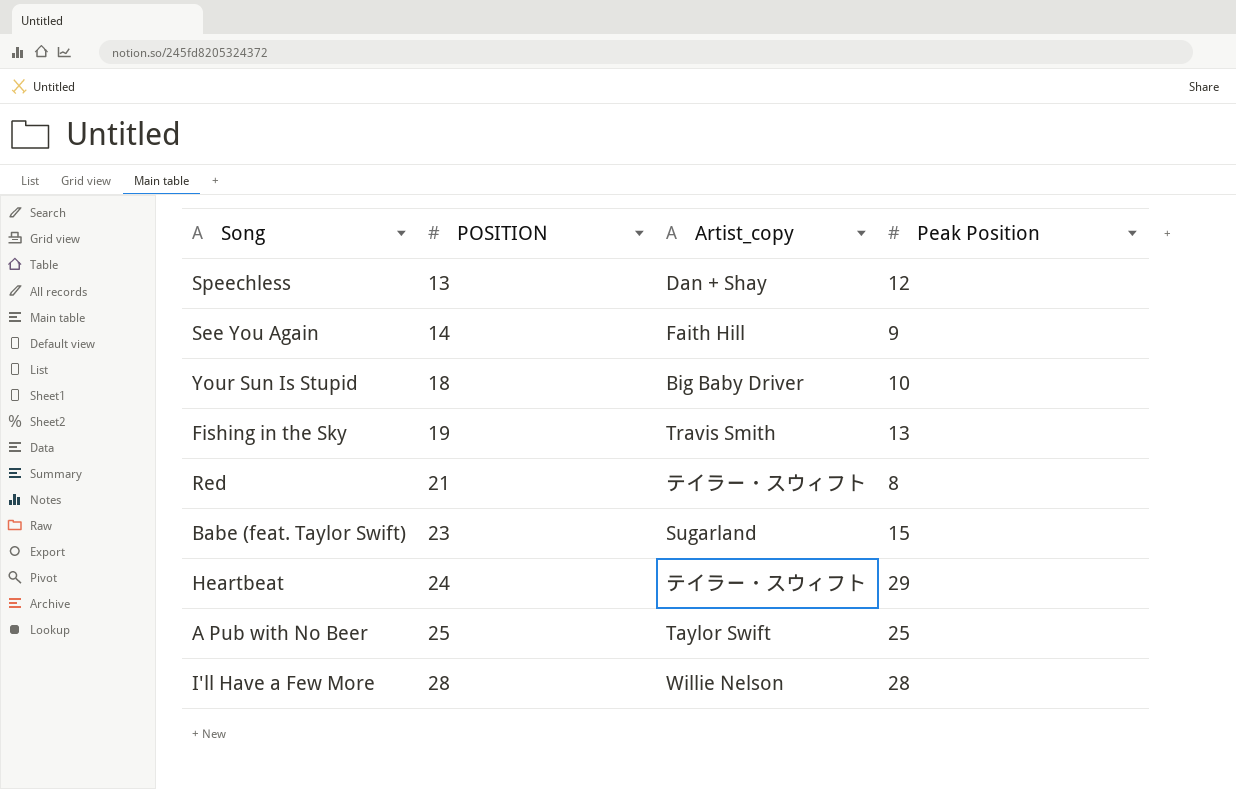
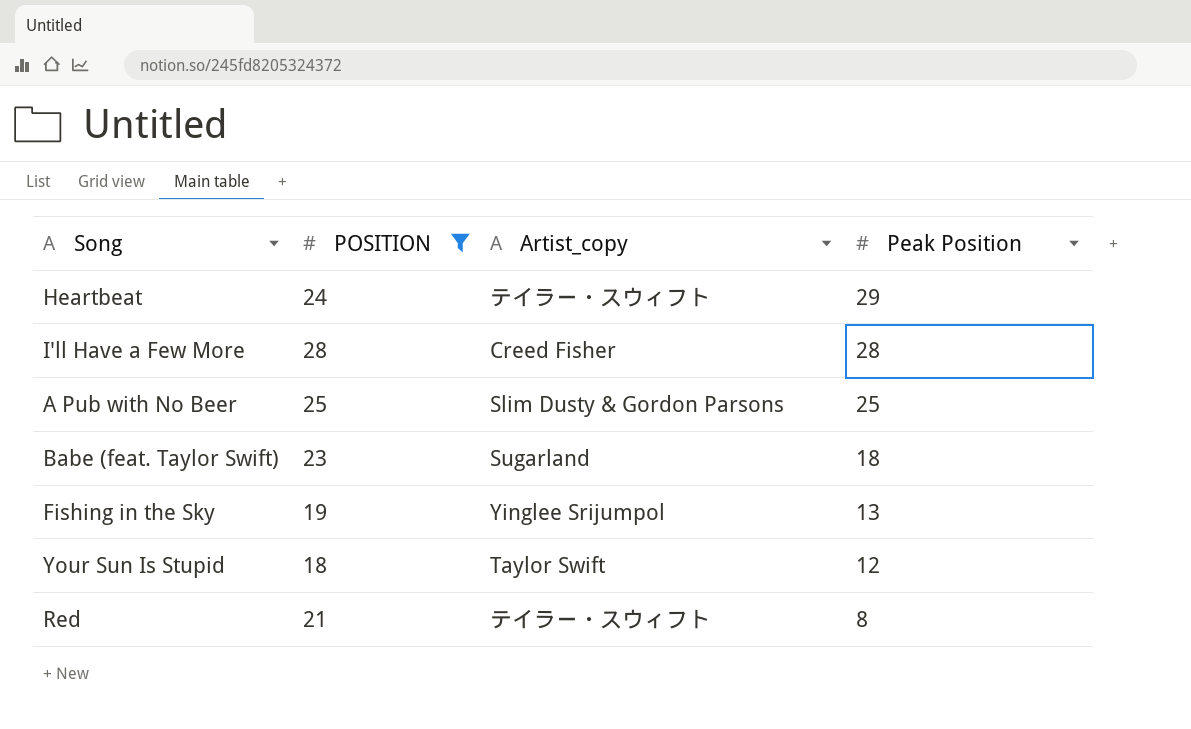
filter: none -> POSITION >= 18
row order: POSITION ascending -> Peak Position descending
I'll Have a Few More | Artist_copy: Willie Nelson -> Creed Fisher
A Pub with No Beer | Artist_copy: Taylor Swift -> Slim Dusty & Gordon Parsons
Babe (feat. Taylor Swift) | Peak Position: 15 -> 18
Fishing in the Sky | Artist_copy: Travis Smith -> Yinglee Srijumpol
Your Sun Is Stupid | Artist_copy: Big Baby Driver -> Taylor Swift
Your Sun Is Stupid | Peak Position: 10 -> 12

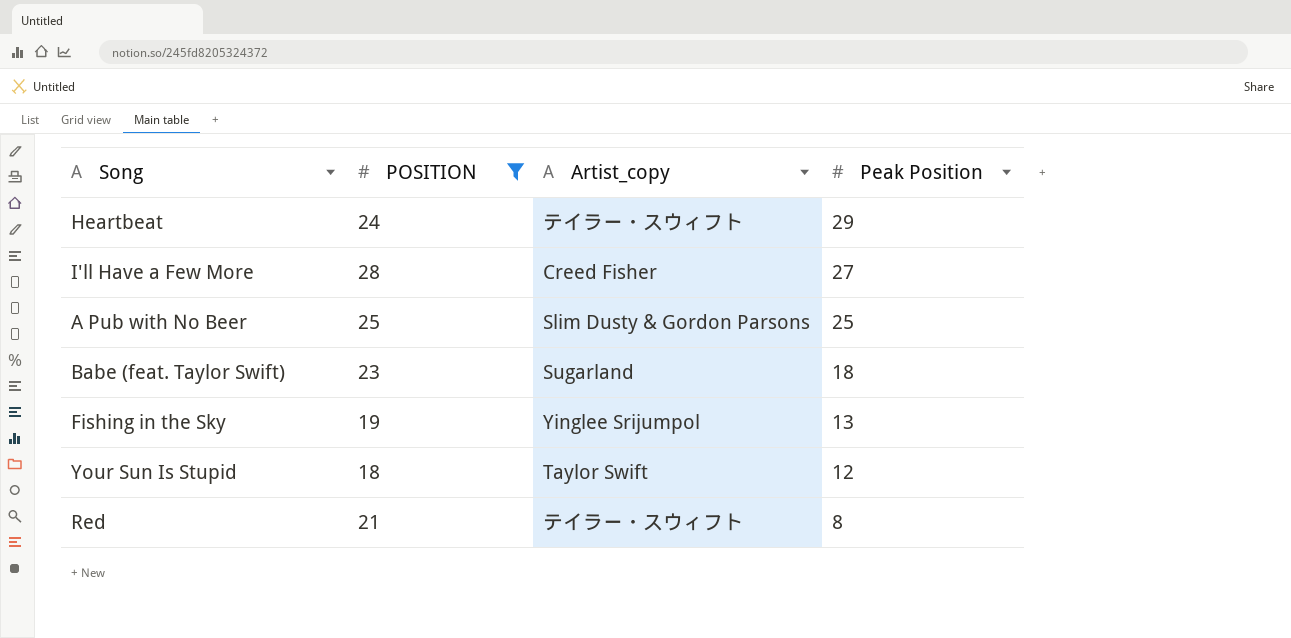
I'll Have a Few More | Peak Position: 28 -> 27

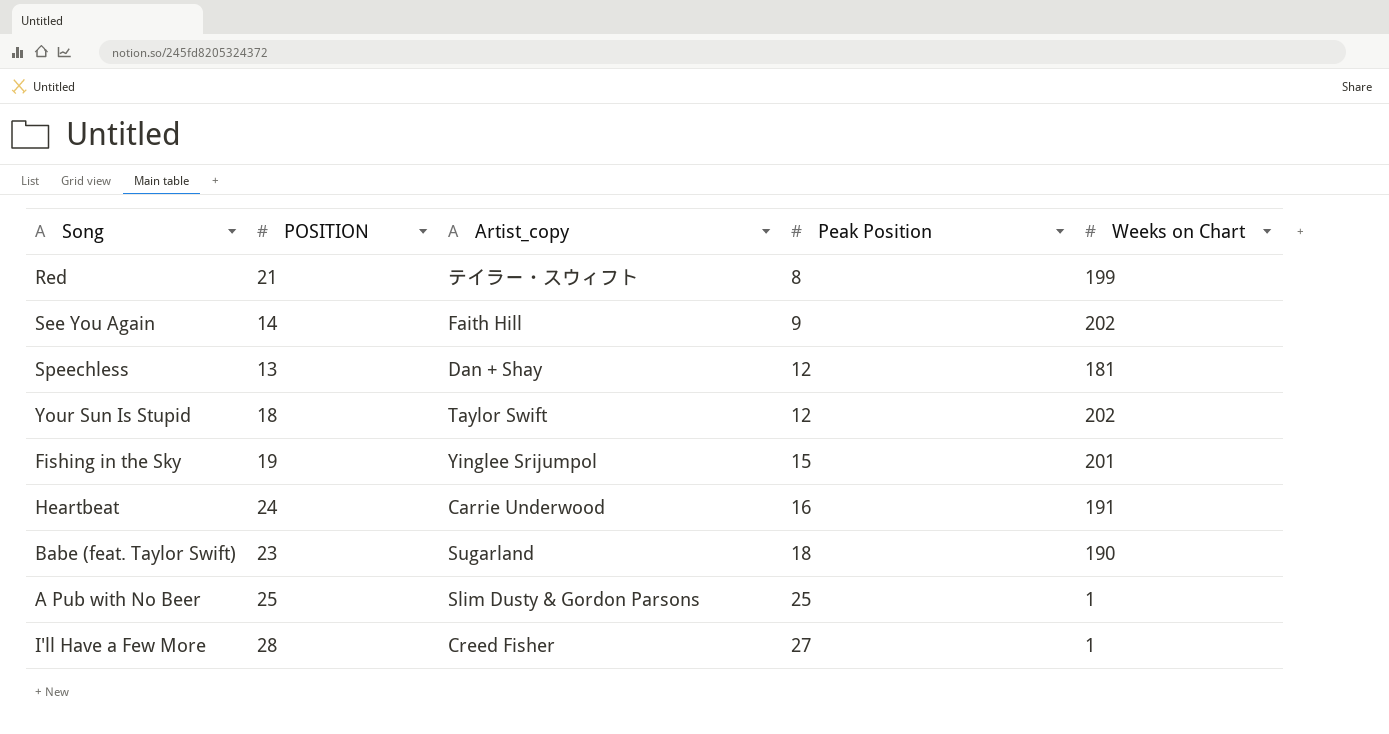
filter: POSITION >= 18 -> none
row order: Peak Position descending -> Peak Position ascending
column Weeks on Chart | position: none -> 5
Fishing in the Sky | Peak Position: 13 -> 15
Heartbeat | Artist_copy: テイラー・スウィフト -> Carrie Underwood
Heartbeat | Peak Position: 29 -> 16

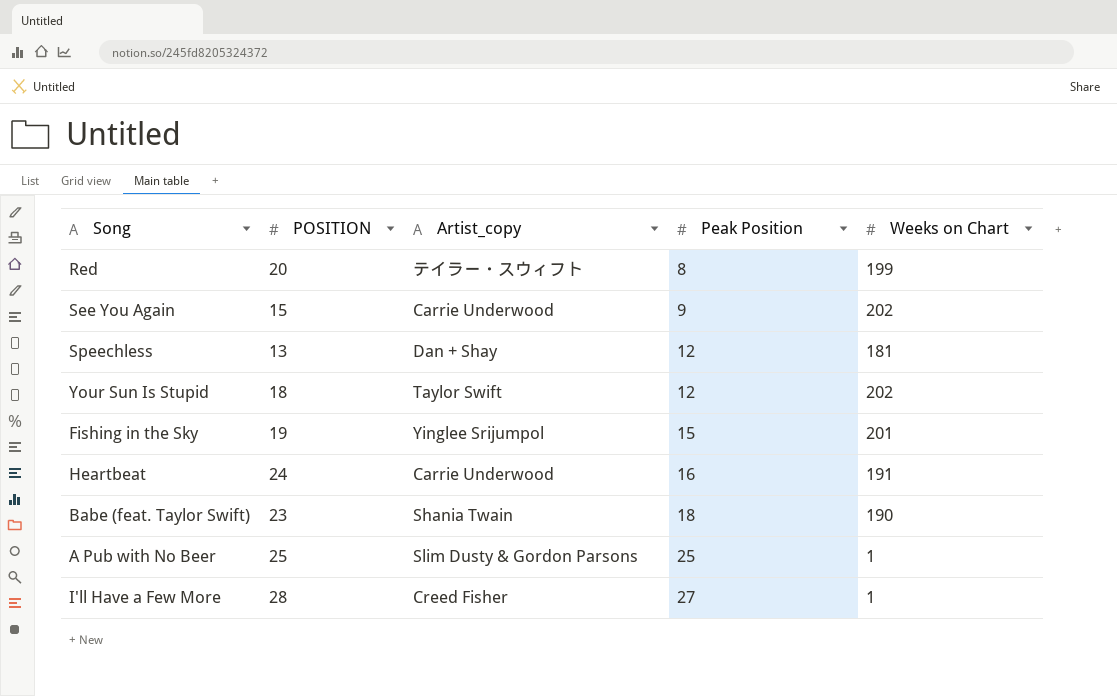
Red | POSITION: 21 -> 20
See You Again | POSITION: 14 -> 15
See You Again | Artist_copy: Faith Hill -> Carrie Underwood
Babe (feat. Taylor Swift) | Artist_copy: Sugarland -> Shania Twain

